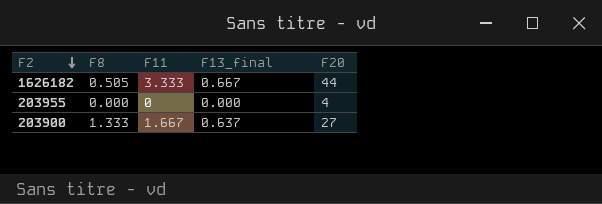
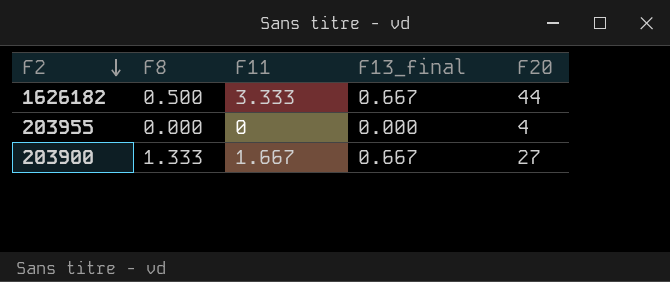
1626182 | F8: 0.505 -> 0.500
203900 | F13_final: 0.637 -> 0.667

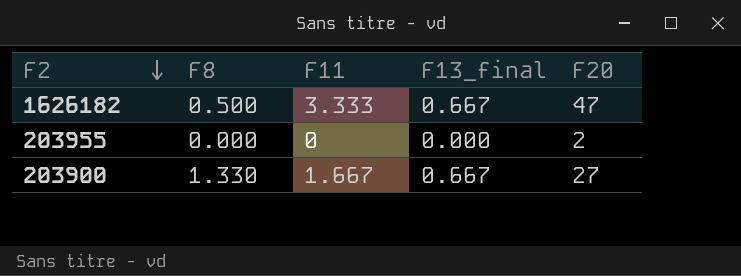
1626182 | F20: 44 -> 47
203955 | F20: 4 -> 2
203900 | F8: 1.333 -> 1.330

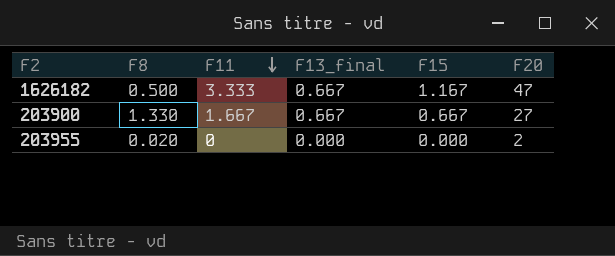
row order: F2 descending -> F11 descending
column F15 | position: none -> 5
203955 | F8: 0.000 -> 0.020

